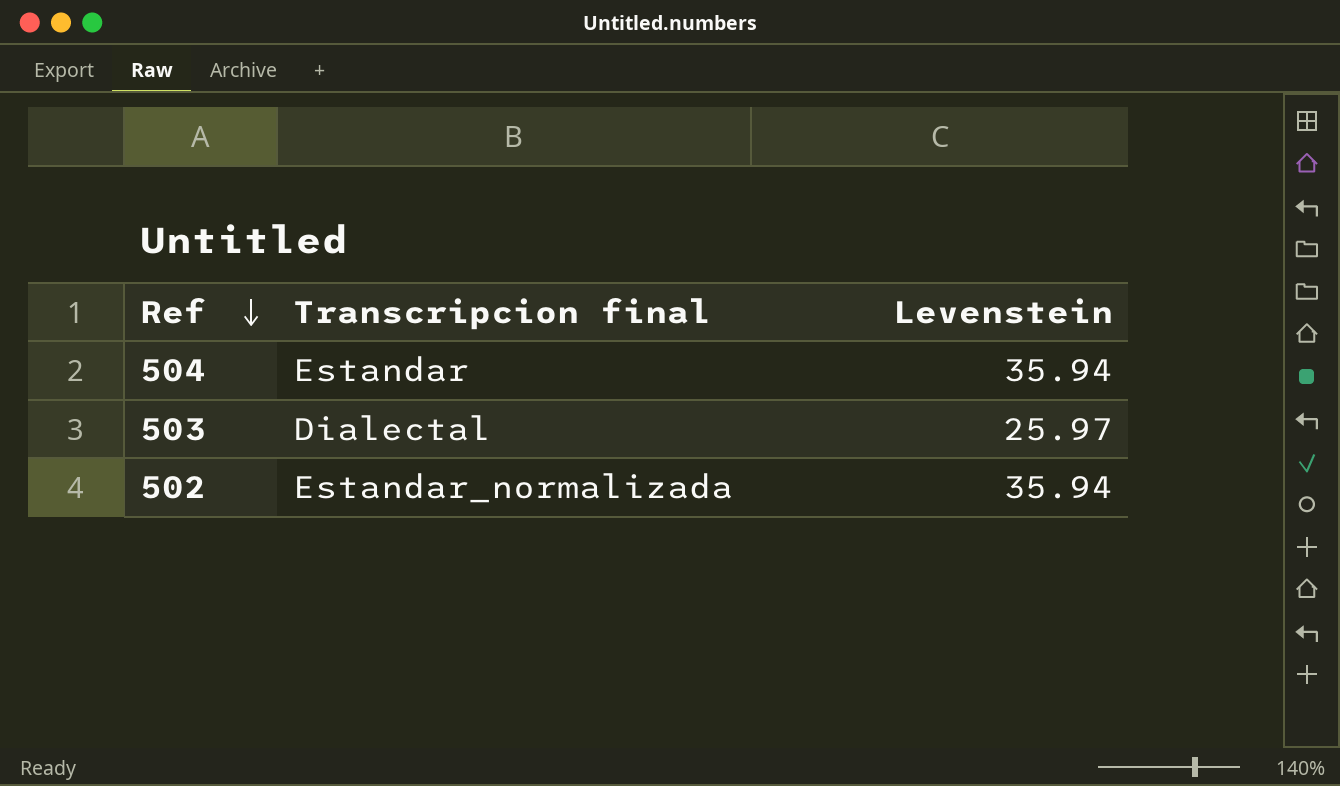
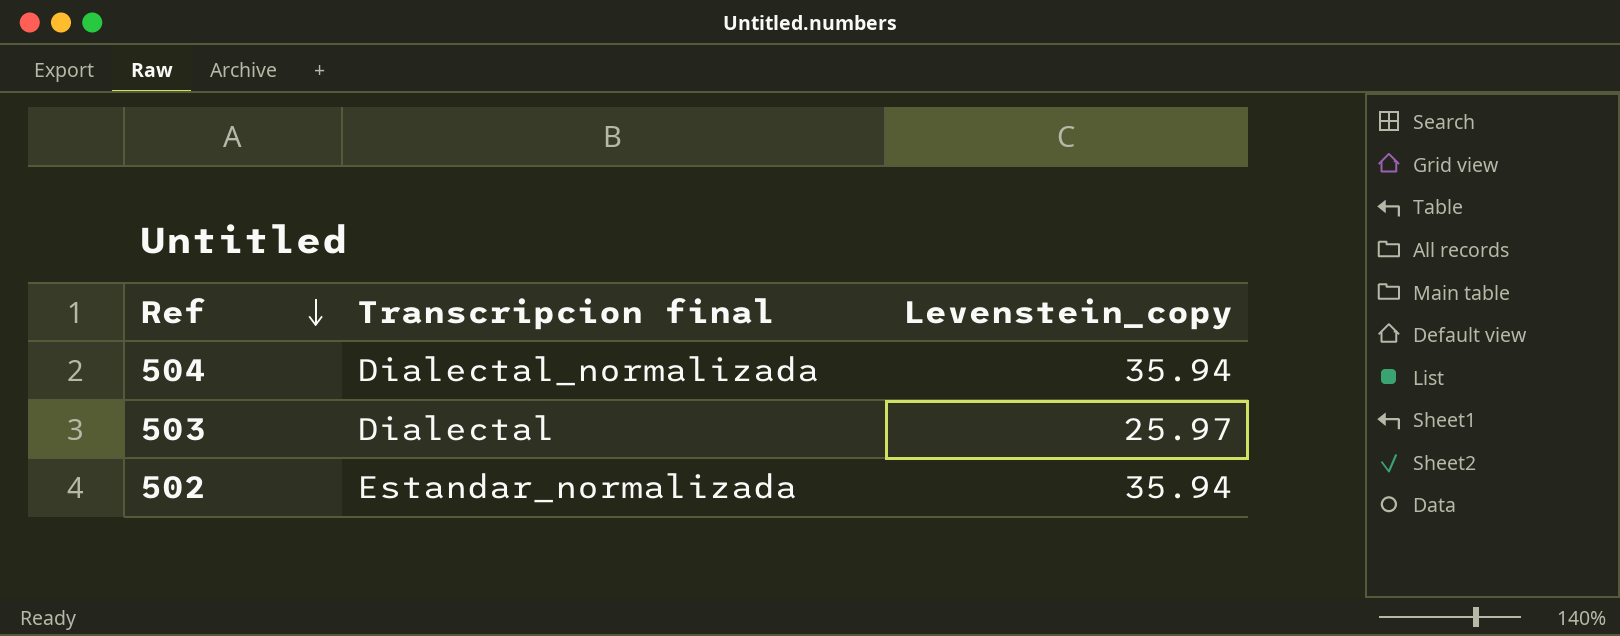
column name: Levenstein -> Levenstein_copy
504 | Transcripcion final: Estandar -> Dialectal_normalizada

